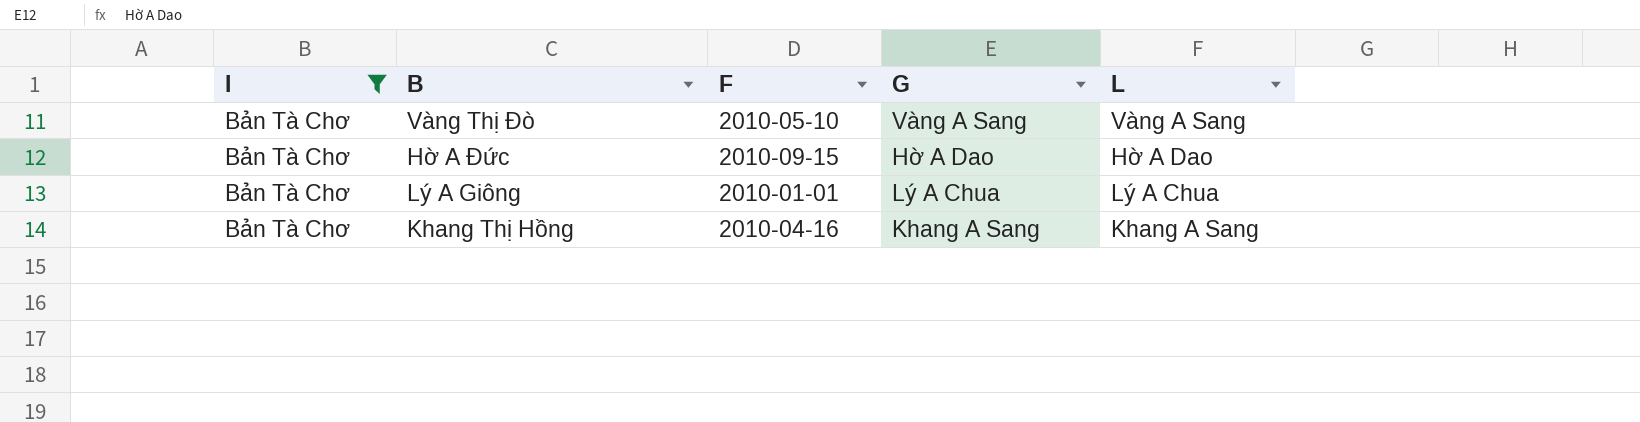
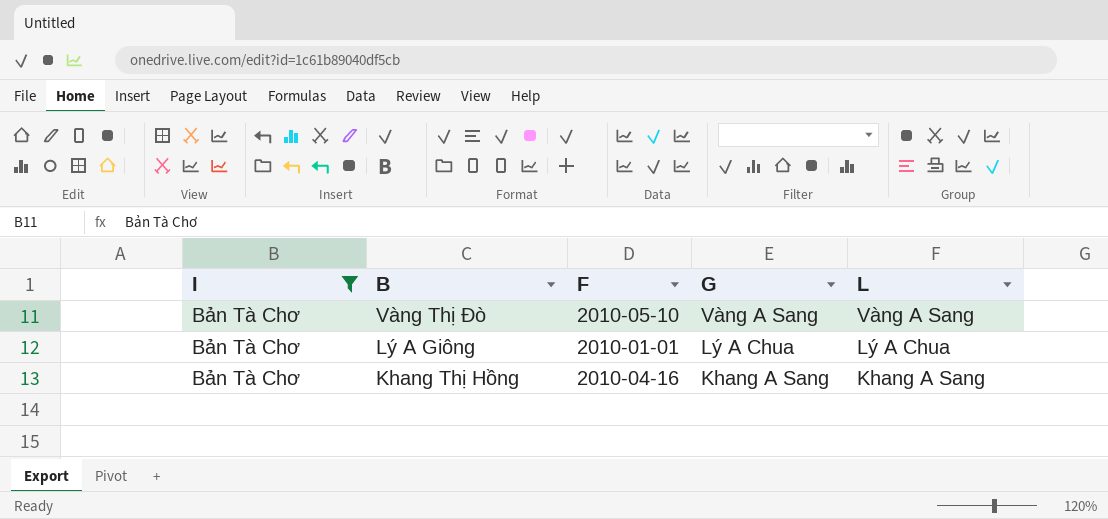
row Hờ A Đức: Bản Tà Chơ | 2010-09-15 | Hờ A Dao | Hờ A Dao -> none

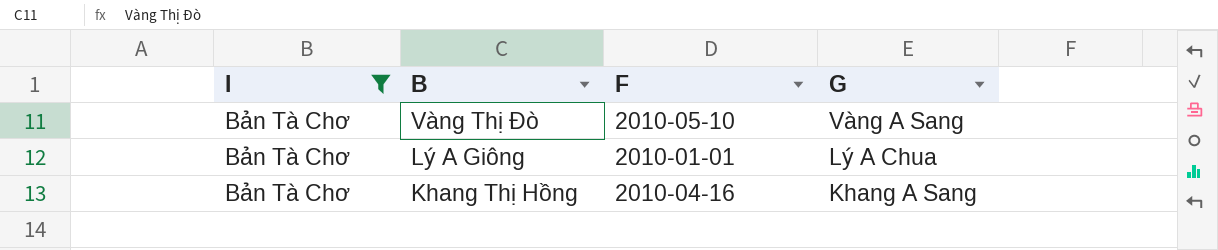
column L | position: 5 -> none

